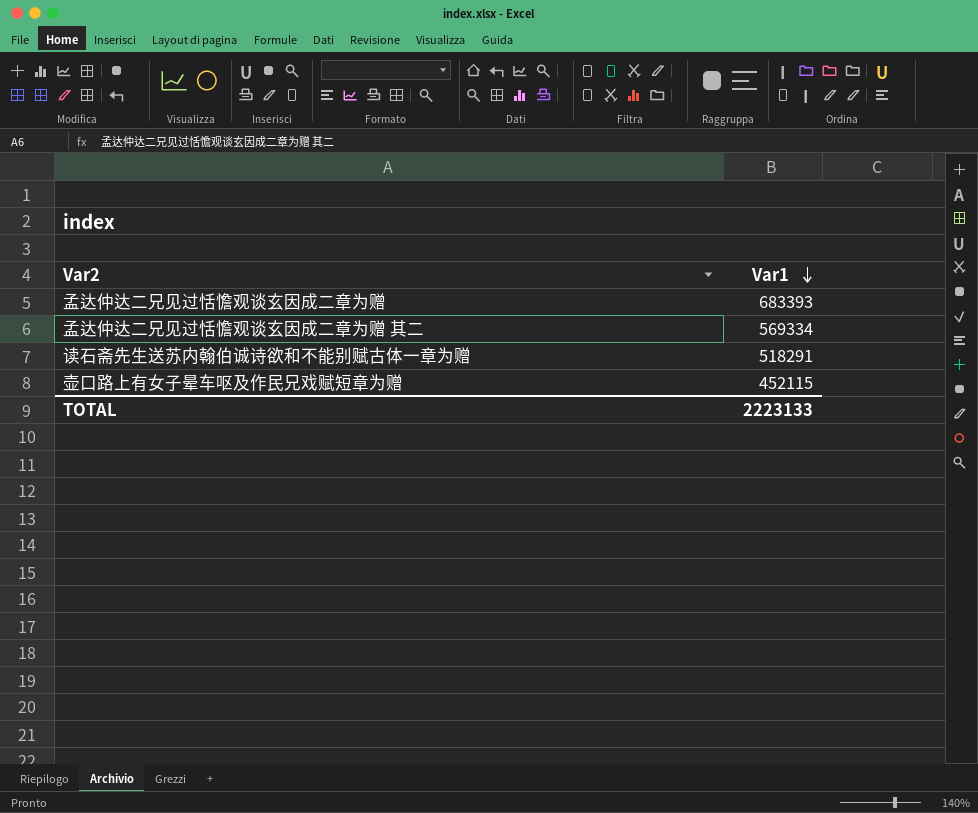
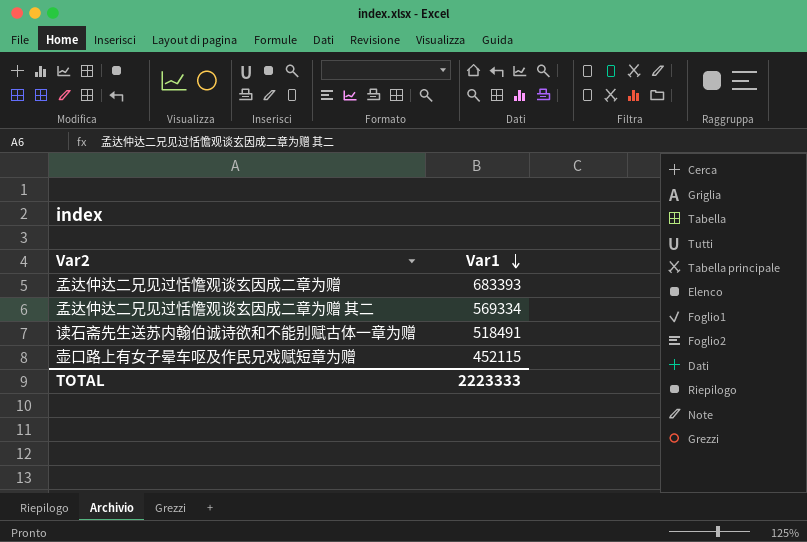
读石斋先生送苏内翰伯诚诗欲和不能别赋古体一章为赠 | Var1: 518291 -> 518491
TOTAL | Var1: 2223133 -> 2223333

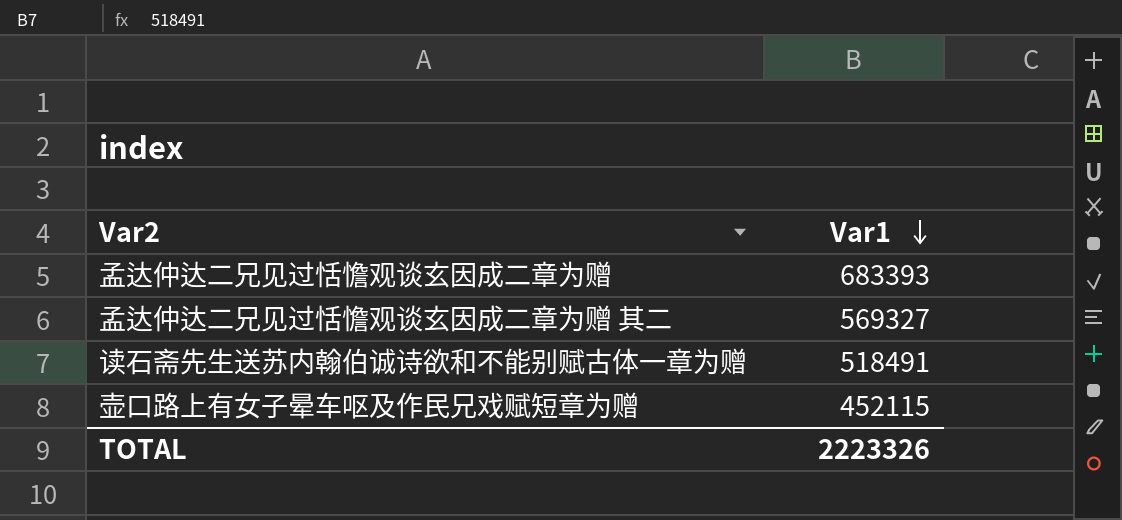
孟达仲达二兄见过恬憺观谈玄因成二章为赠 其二 | Var1: 569334 -> 569327
TOTAL | Var1: 2223333 -> 2223326

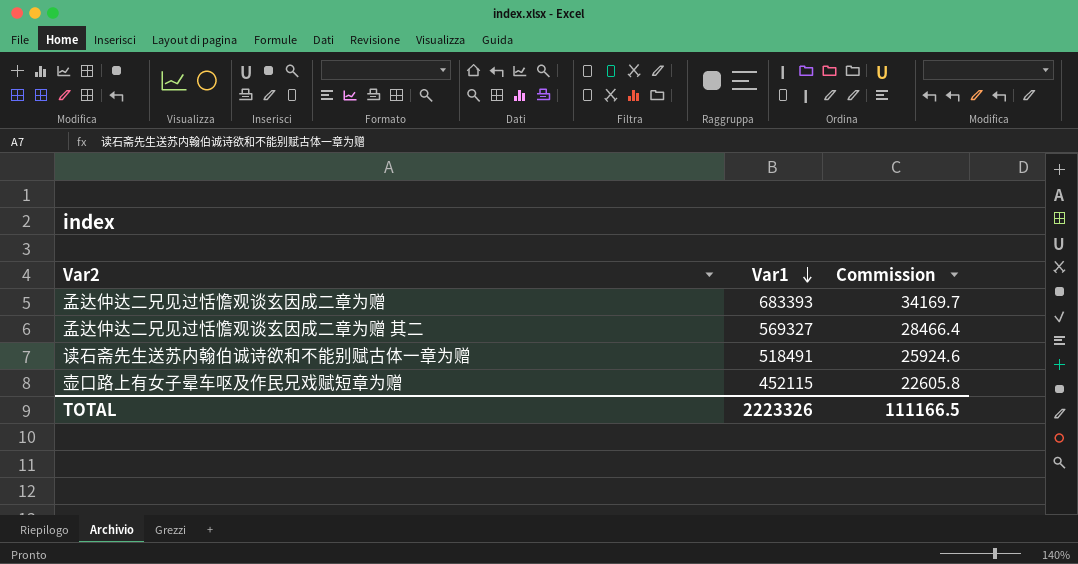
column Commission | formula: none -> [Var1] * 0.05

